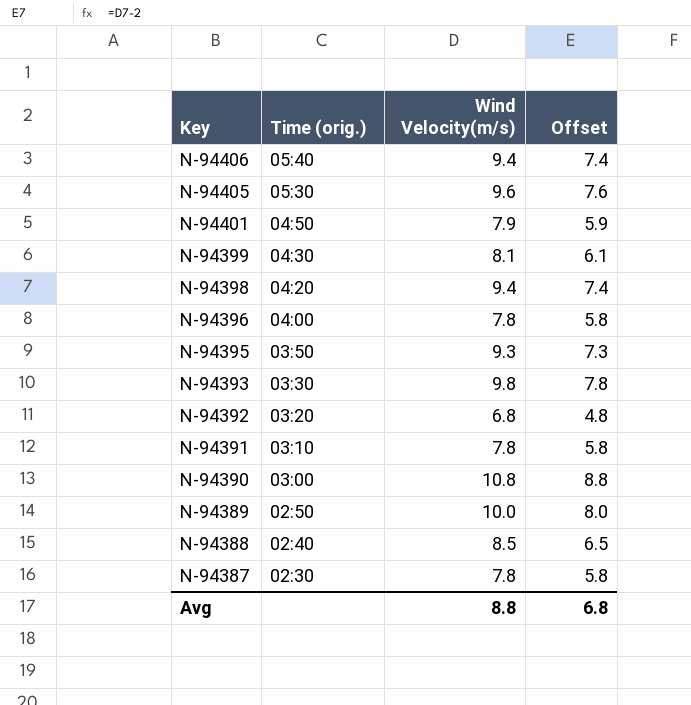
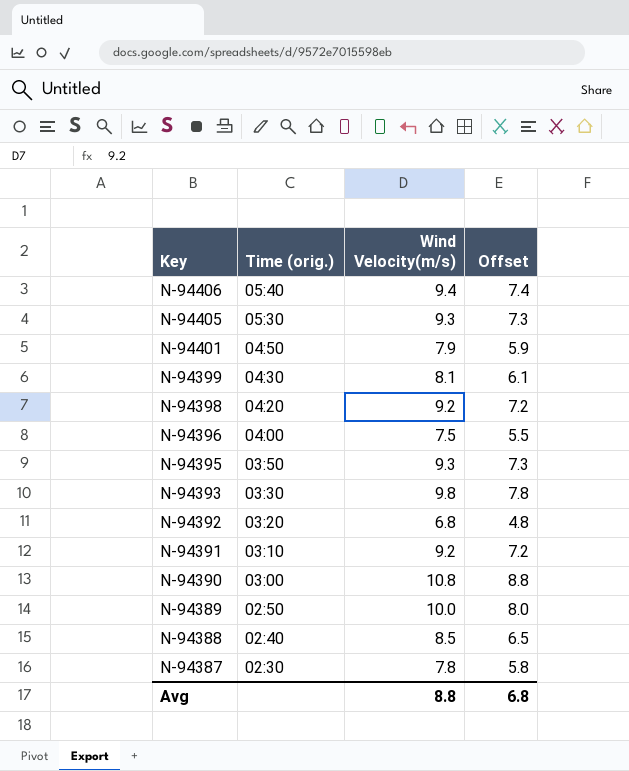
N-94405 | Wind Velocity(m/s): 9.6 -> 9.3
N-94405 | Offset: 7.6 -> 7.3
N-94398 | Wind Velocity(m/s): 9.4 -> 9.2
N-94398 | Offset: 7.4 -> 7.2
N-94396 | Wind Velocity(m/s): 7.8 -> 7.5
N-94396 | Offset: 5.8 -> 5.5
N-94391 | Wind Velocity(m/s): 7.8 -> 9.2
N-94391 | Offset: 5.8 -> 7.2

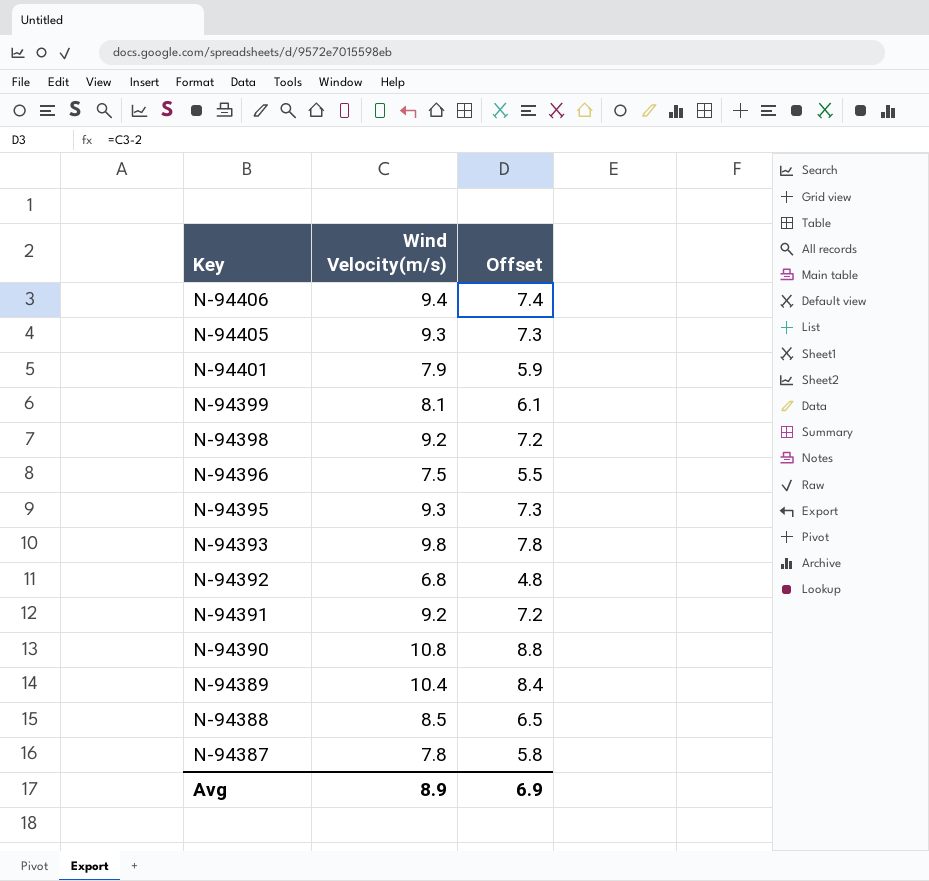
column Time (orig.) | position: 2 -> none
N-94389 | Wind Velocity(m/s): 10.0 -> 10.4
N-94389 | Offset: 8.0 -> 8.4
Avg | Wind Velocity(m/s): 8.8 -> 8.9
Avg | Offset: 6.8 -> 6.9

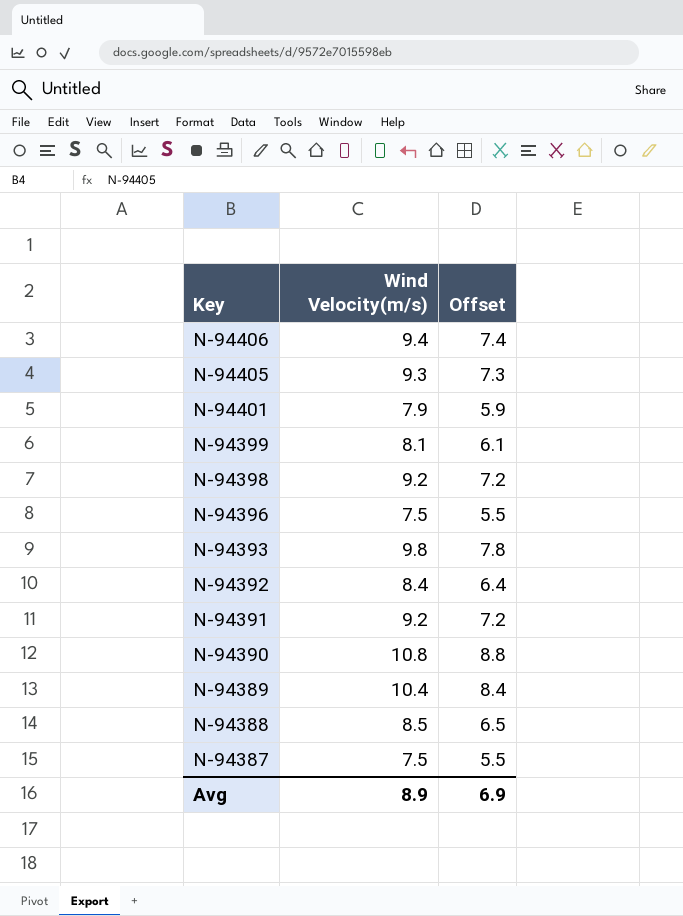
row N-94395: 9.3 | 7.3 -> none
N-94392 | Wind Velocity(m/s): 6.8 -> 8.4
N-94392 | Offset: 4.8 -> 6.4
N-94387 | Wind Velocity(m/s): 7.8 -> 7.5
N-94387 | Offset: 5.8 -> 5.5

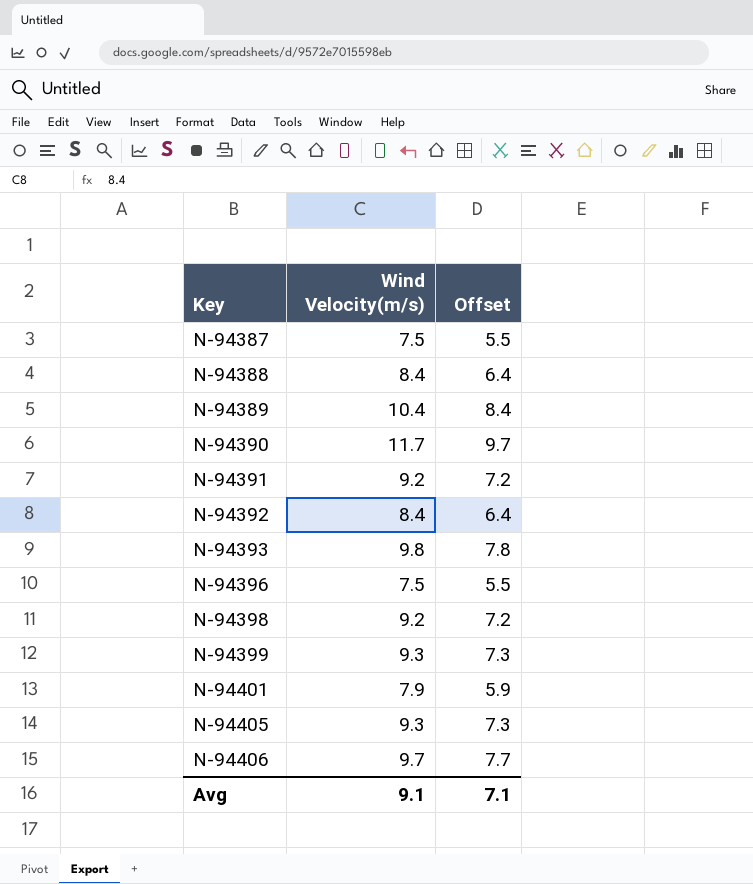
row order: Key descending -> Key ascending
N-94388 | Wind Velocity(m/s): 8.5 -> 8.4
N-94388 | Offset: 6.5 -> 6.4
N-94390 | Wind Velocity(m/s): 10.8 -> 11.7
N-94390 | Offset: 8.8 -> 9.7
N-94399 | Wind Velocity(m/s): 8.1 -> 9.3
N-94399 | Offset: 6.1 -> 7.3
N-94406 | Wind Velocity(m/s): 9.4 -> 9.7
N-94406 | Offset: 7.4 -> 7.7
Avg | Wind Velocity(m/s): 8.9 -> 9.1
Avg | Offset: 6.9 -> 7.1

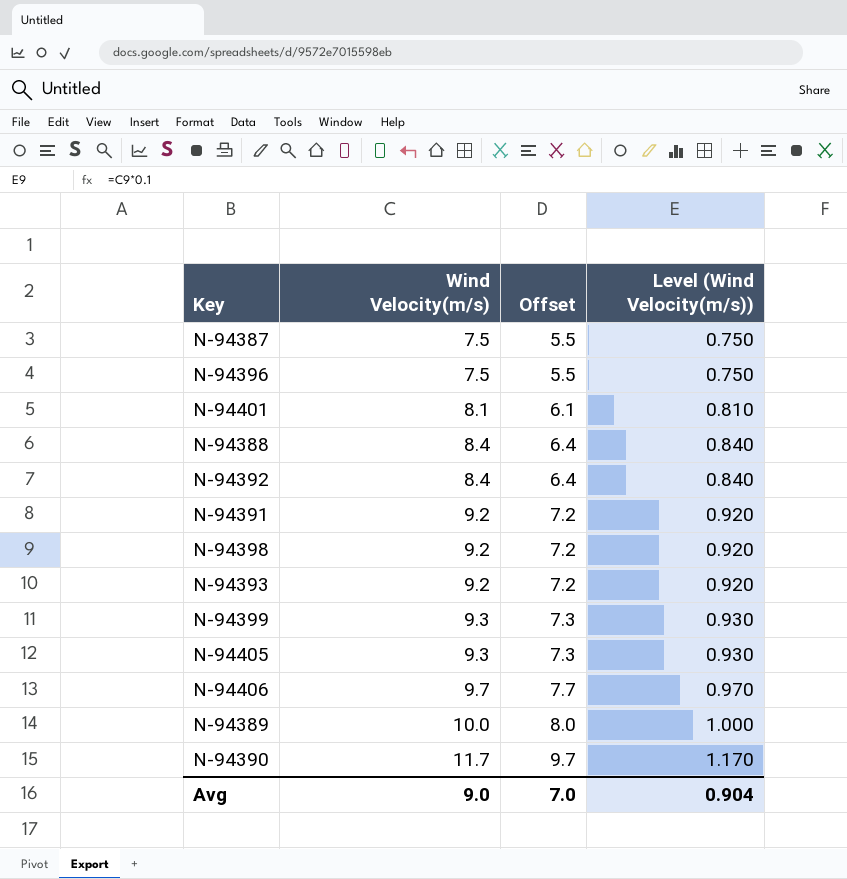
row order: Key ascending -> Wind Velocity(m/s) ascending
column Level (Wind Velocity(m/s)) | formula: none -> [Wind Velocity(m/s)] * 0.1
N-94401 | Wind Velocity(m/s): 7.9 -> 8.1
N-94401 | Offset: 5.9 -> 6.1
N-94393 | Wind Velocity(m/s): 9.8 -> 9.2
N-94393 | Offset: 7.8 -> 7.2
N-94389 | Wind Velocity(m/s): 10.4 -> 10.0
N-94389 | Offset: 8.4 -> 8.0
Avg | Wind Velocity(m/s): 9.1 -> 9.0
Avg | Offset: 7.1 -> 7.0

